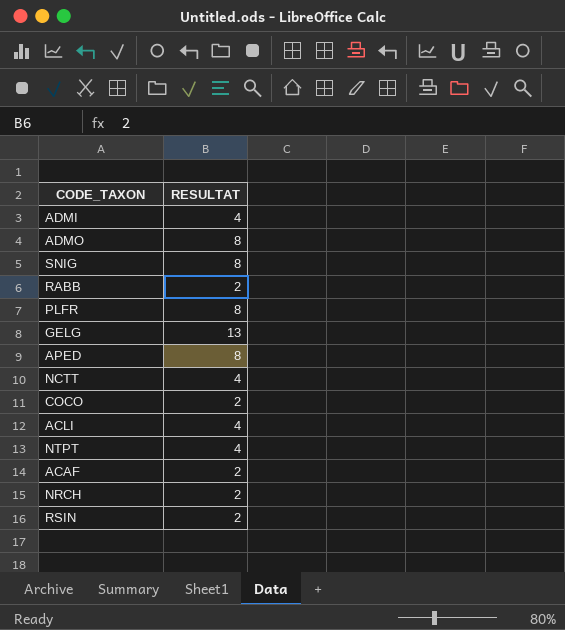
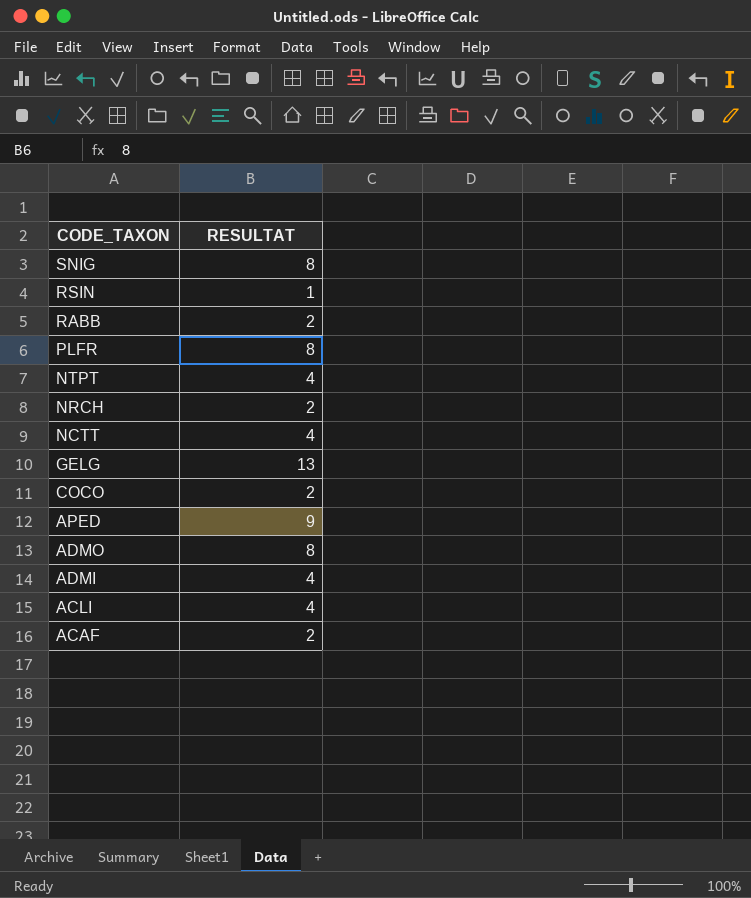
row order: none -> CODE_TAXON descending
RSIN | RESULTAT: 2 -> 1
APED | RESULTAT: 8 -> 9

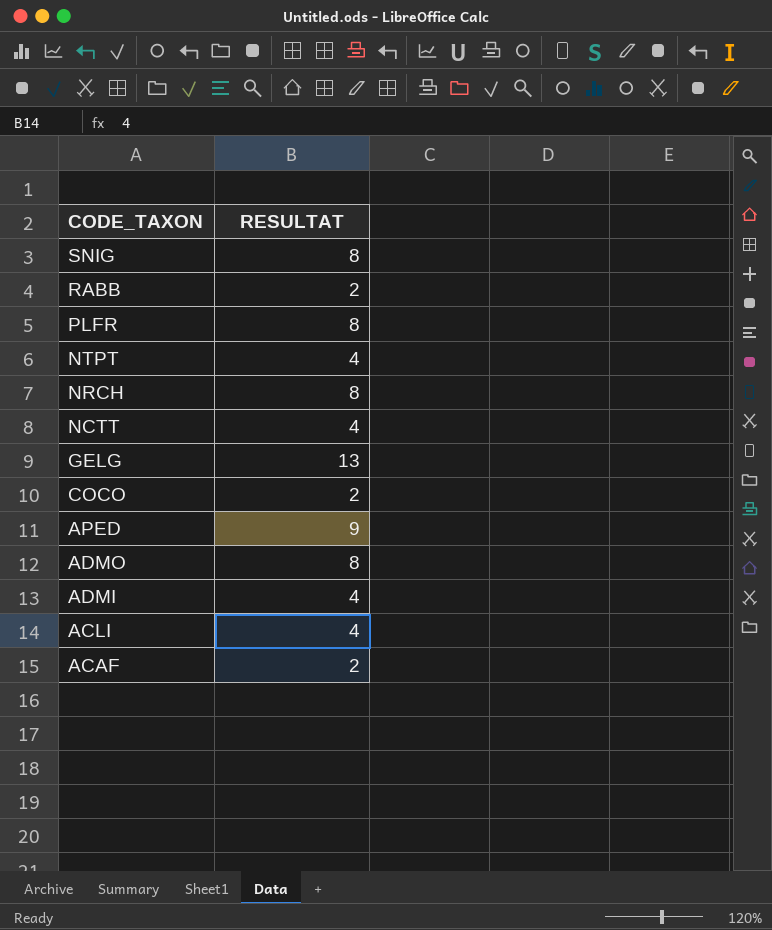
row RSIN: 1 -> none
NRCH | RESULTAT: 2 -> 8

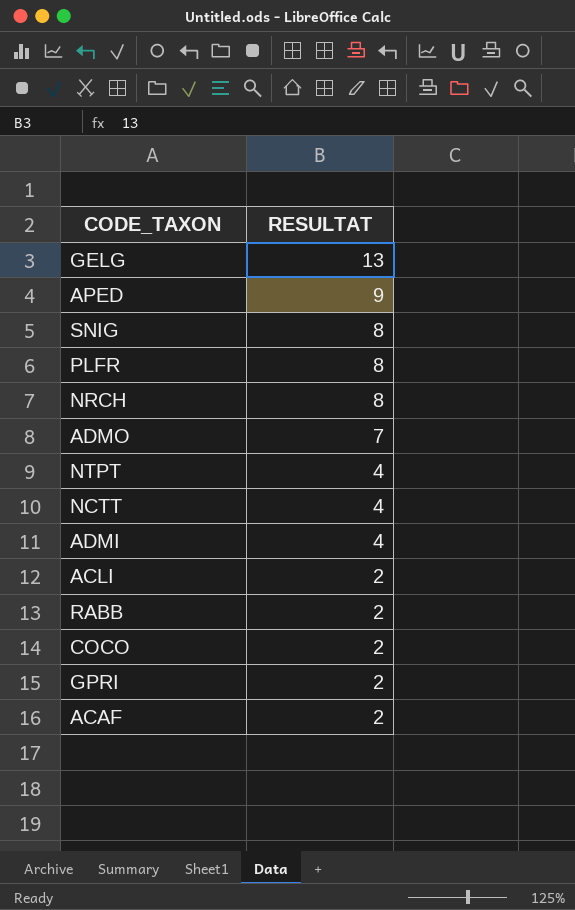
row order: CODE_TAXON descending -> RESULTAT descending
ADMO | RESULTAT: 8 -> 7
ACLI | RESULTAT: 4 -> 2
row GPRI: none -> 2

